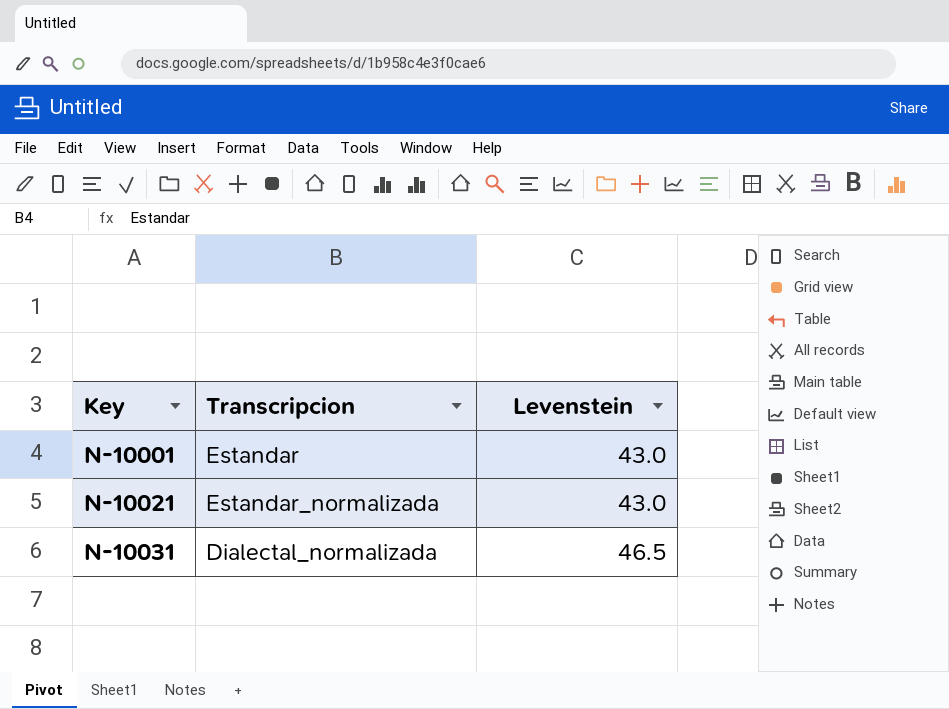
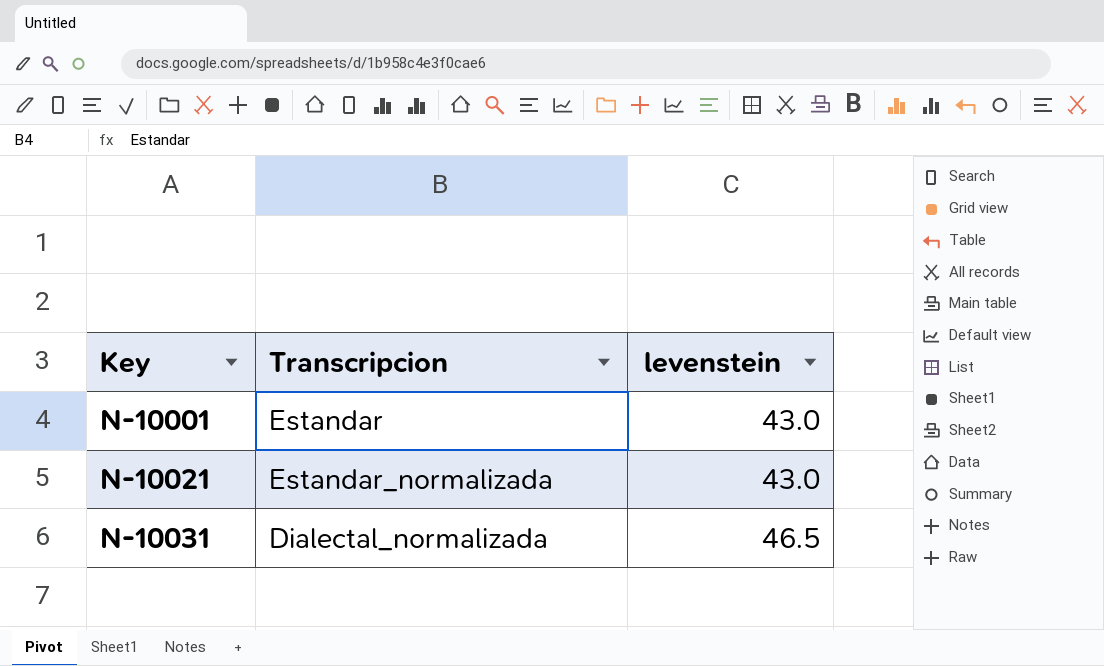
column name: Levenstein -> levenstein

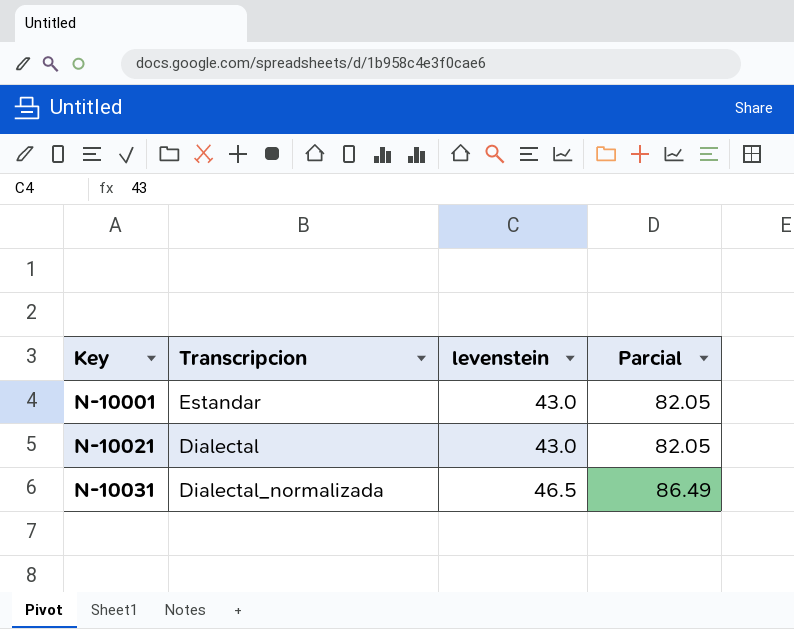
column Parcial | position: none -> 4
N-10021 | Transcripcion: Estandar_normalizada -> Dialectal

